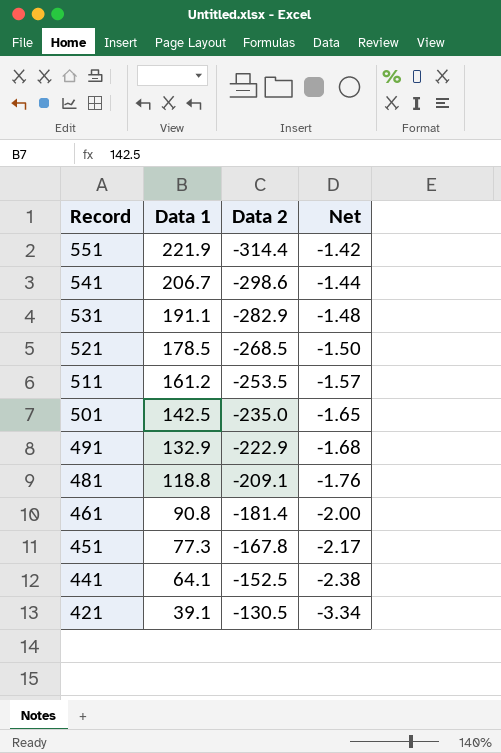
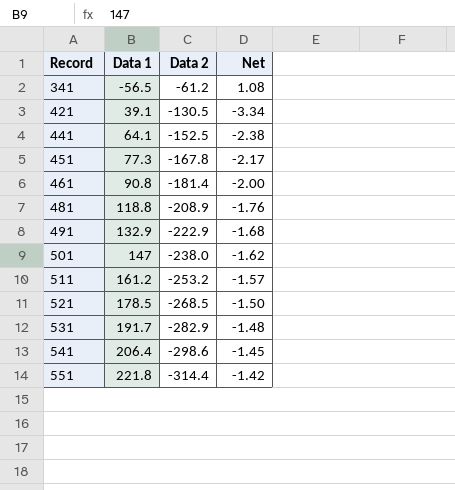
row order: Record descending -> Record ascending
row 341: none -> -56.5 | -61.2 | 1.08
481 | Data 2: -209.1 -> -208.9
501 | Data 1: 142.5 -> 147
501 | Data 2: -235.0 -> -238.0
501 | Net: -1.65 -> -1.62
511 | Data 2: -253.5 -> -253.2
531 | Data 1: 191.1 -> 191.7
541 | Data 1: 206.7 -> 206.4
541 | Net: -1.44 -> -1.45
551 | Data 1: 221.9 -> 221.8

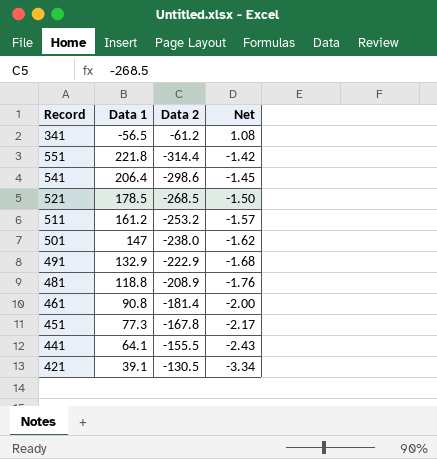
row order: Record ascending -> Net descending
row 531: 191.7 | -282.9 | -1.48 -> none
441 | Data 2: -152.5 -> -155.5
441 | Net: -2.38 -> -2.43

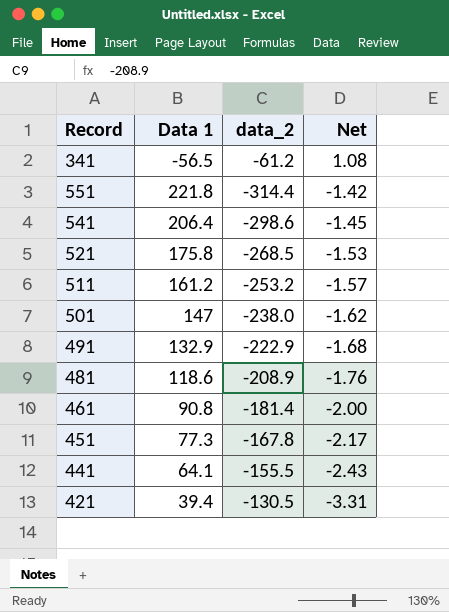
column name: Data 2 -> data_2
521 | Data 1: 178.5 -> 175.8
521 | Net: -1.50 -> -1.53
481 | Data 1: 118.8 -> 118.6
421 | Data 1: 39.1 -> 39.4
421 | Net: -3.34 -> -3.31

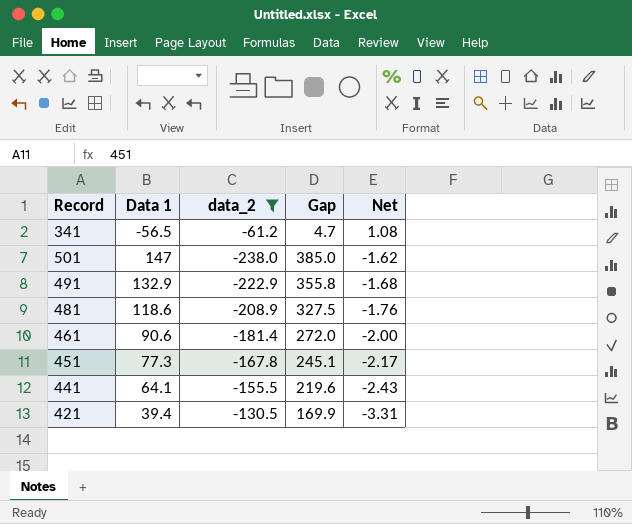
filter: none -> data_2 >= -238.0
column Gap | formula: none -> [Data 1] - [data_2]
461 | Data 1: 90.8 -> 90.6

